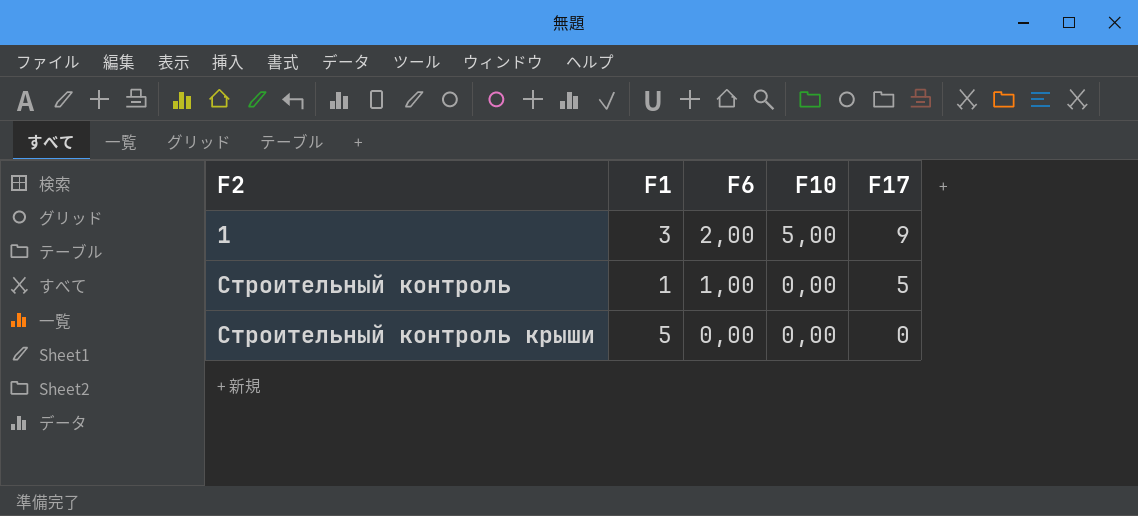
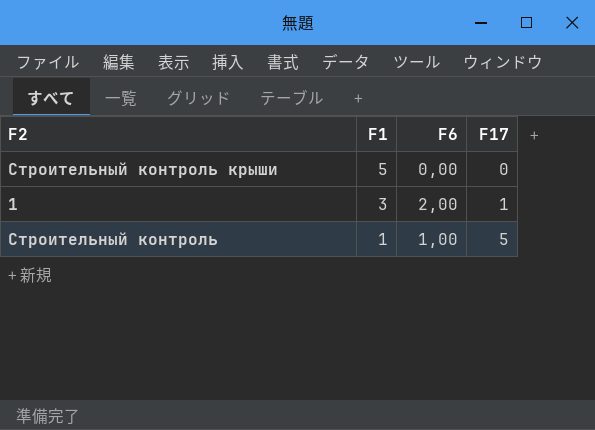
row order: F2 ascending -> F1 descending
column F10 | position: 4 -> none
1 | F17: 9 -> 1

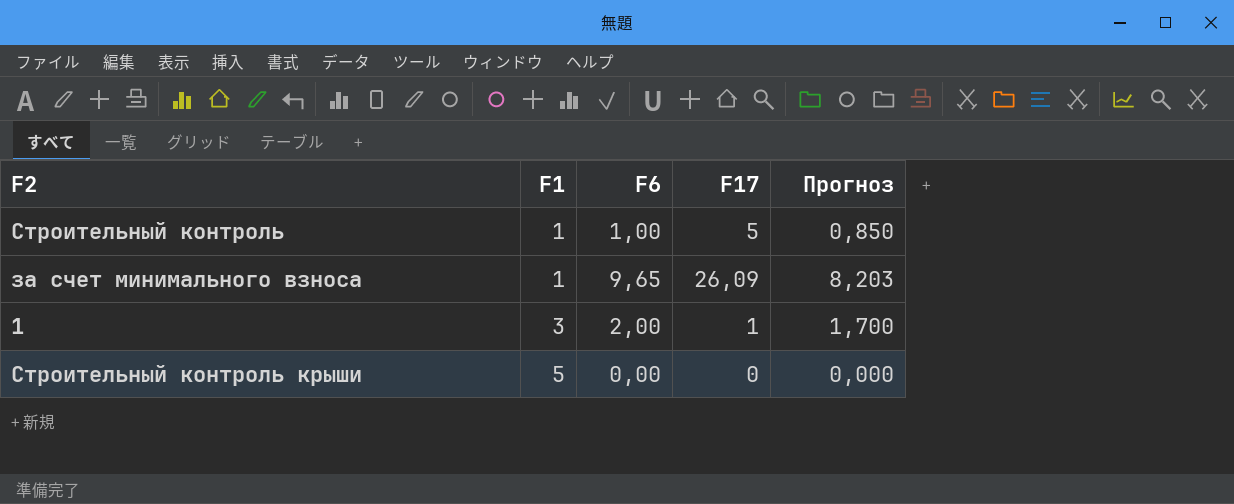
row order: F1 descending -> F1 ascending
column Прогноз | formula: none -> [F6] * 0,85
row за счет минимального взноса: none -> 1 | 9,65 | 26,09 | 8,203

